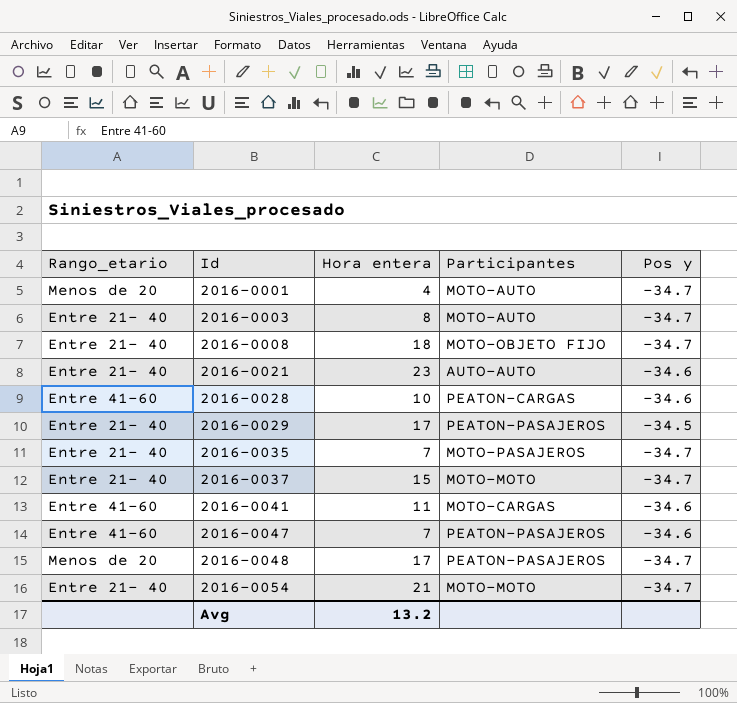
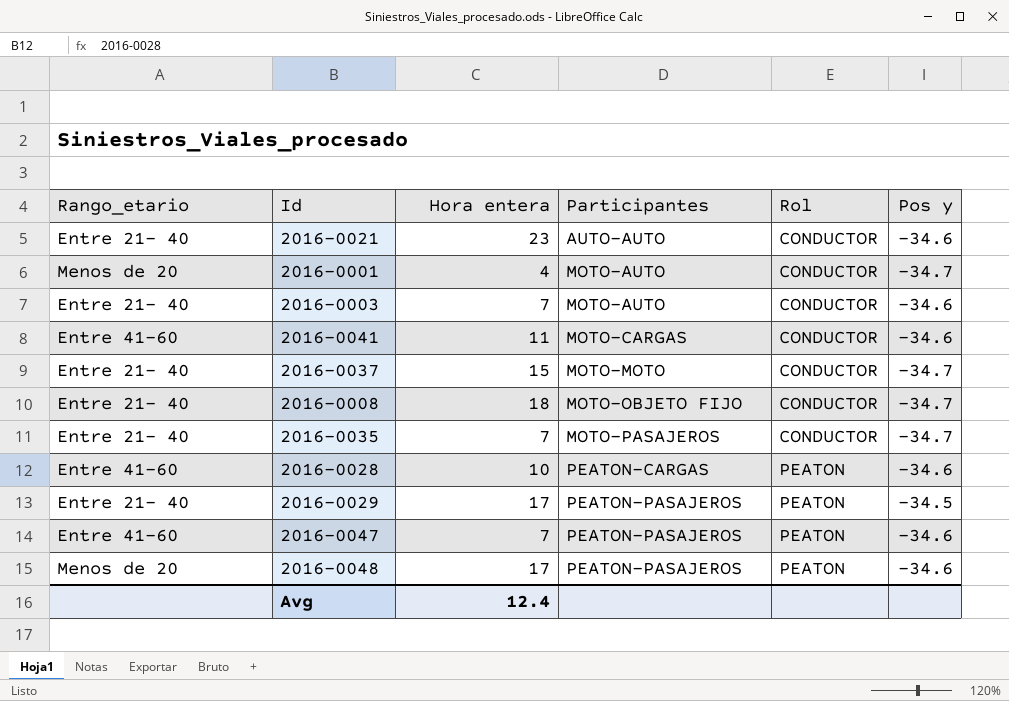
row order: Id ascending -> Participantes ascending
column Rol | position: none -> 5
row 2016-0054: Entre 21- 40 | 21 | MOTO-MOTO | -34.7 -> none
2016-0003 | Hora entera: 8 -> 7
2016-0003 | Pos y: -34.7 -> -34.6
2016-0048 | Pos y: -34.7 -> -34.6
Avg | Hora entera: 13.2 -> 12.4

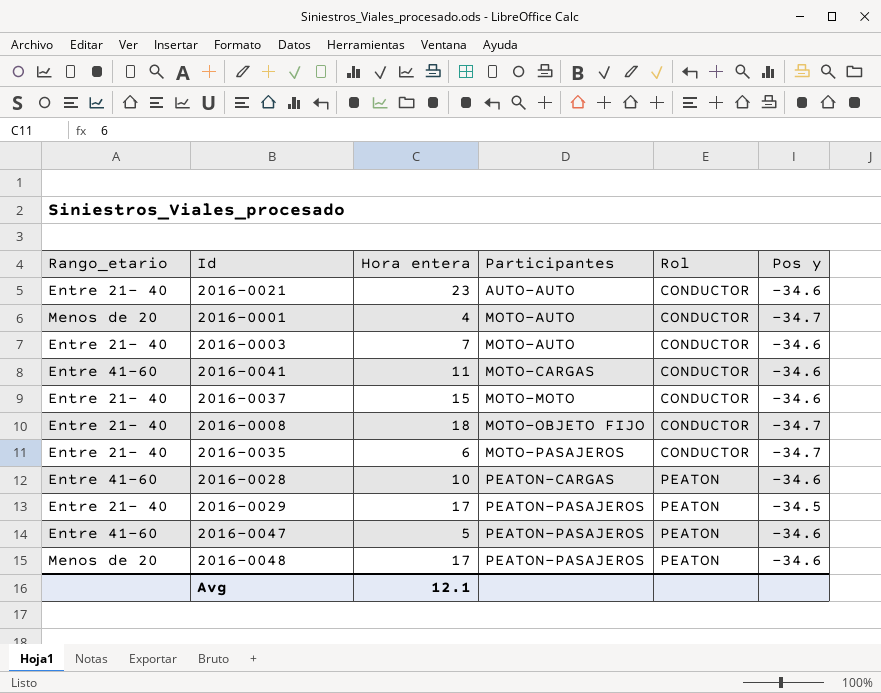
2016-0037 | Pos y: -34.7 -> -34.6
2016-0035 | Hora entera: 7 -> 6
2016-0047 | Hora entera: 7 -> 5
Avg | Hora entera: 12.4 -> 12.1

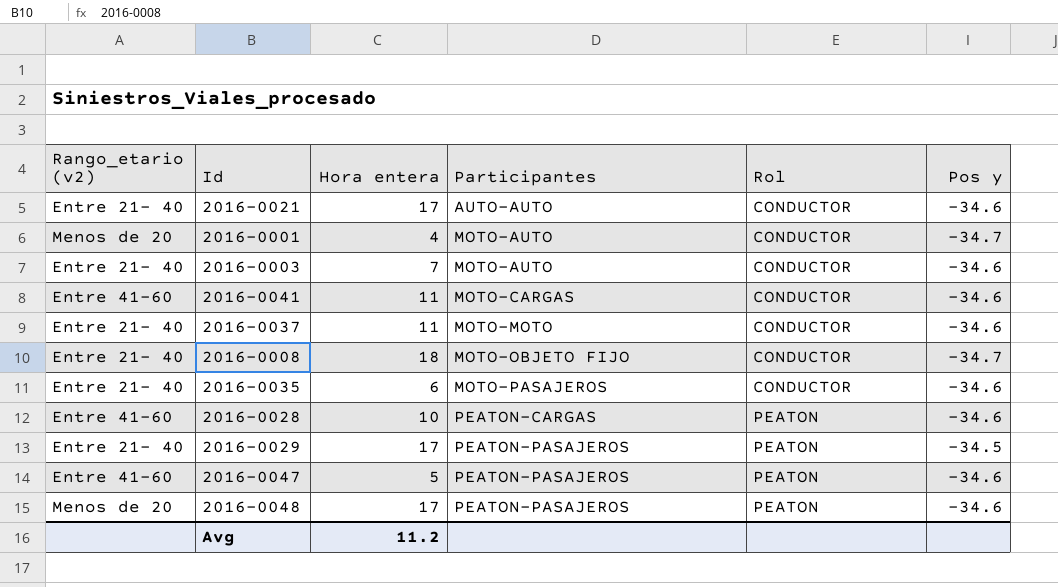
column name: Rango_etario -> Rango_etario (v2)
2016-0021 | Hora entera: 23 -> 17
2016-0037 | Hora entera: 15 -> 11
2016-0035 | Pos y: -34.7 -> -34.6
Avg | Hora entera: 12.1 -> 11.2

